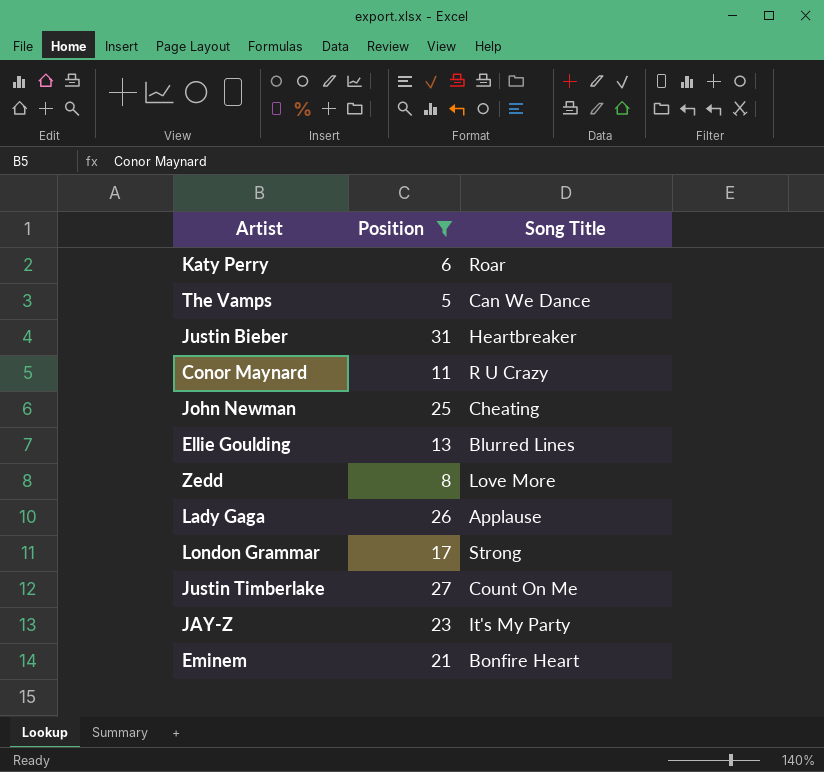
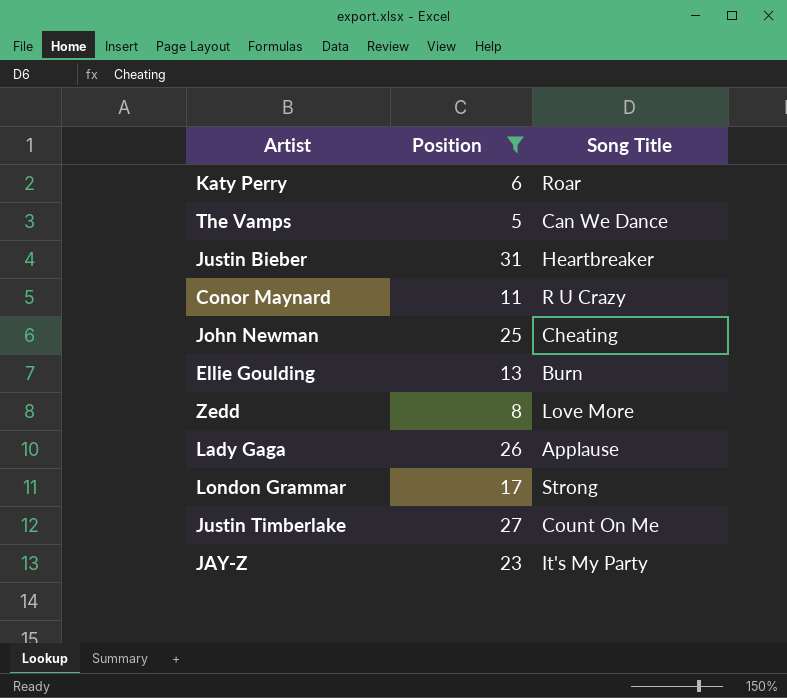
row Eminem: 21 | Bonfire Heart -> none
Ellie Goulding | Song Title: Blurred Lines -> Burn

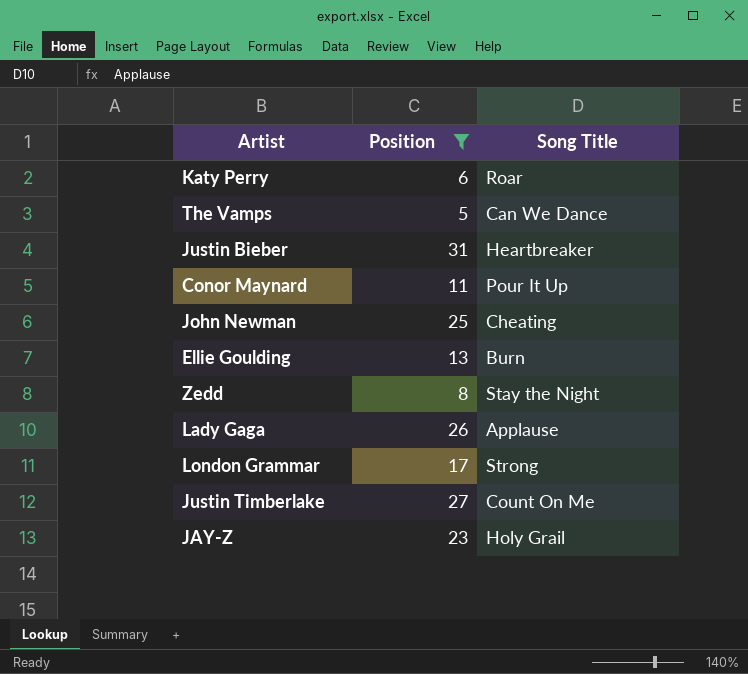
Conor Maynard | Song Title: R U Crazy -> Pour It Up
Zedd | Song Title: Love More -> Stay the Night
JAY-Z | Song Title: It's My Party -> Holy Grail

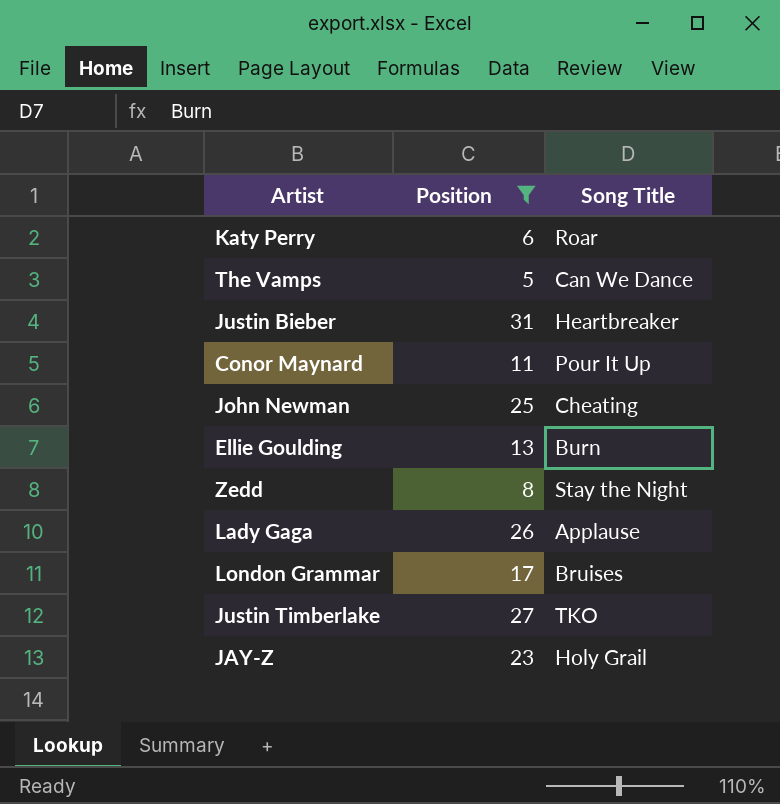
London Grammar | Song Title: Strong -> Bruises
Justin Timberlake | Song Title: Count On Me -> TKO

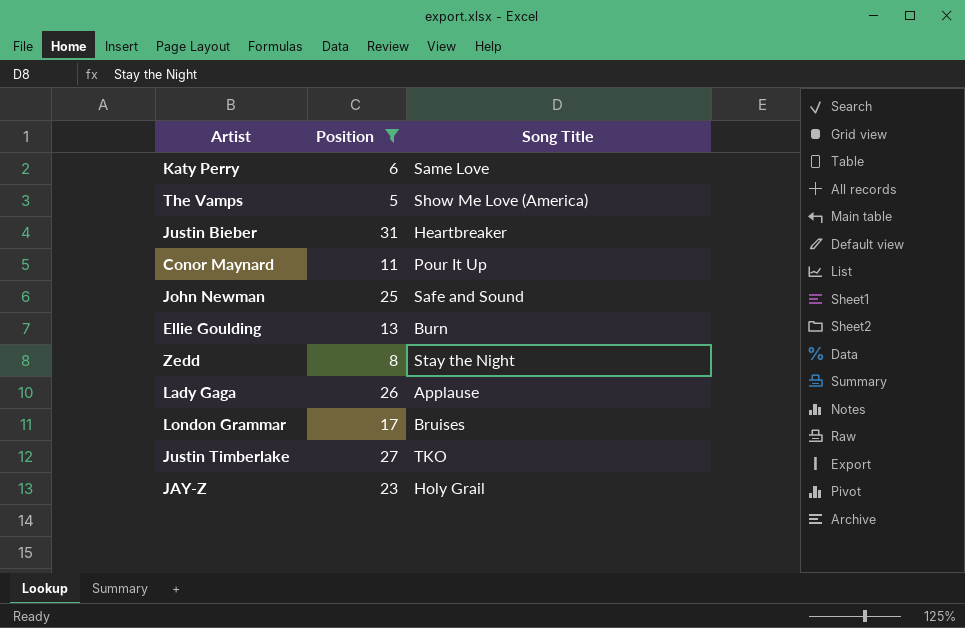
Katy Perry | Song Title: Roar -> Same Love
The Vamps | Song Title: Can We Dance -> Show Me Love (America)
John Newman | Song Title: Cheating -> Safe and Sound

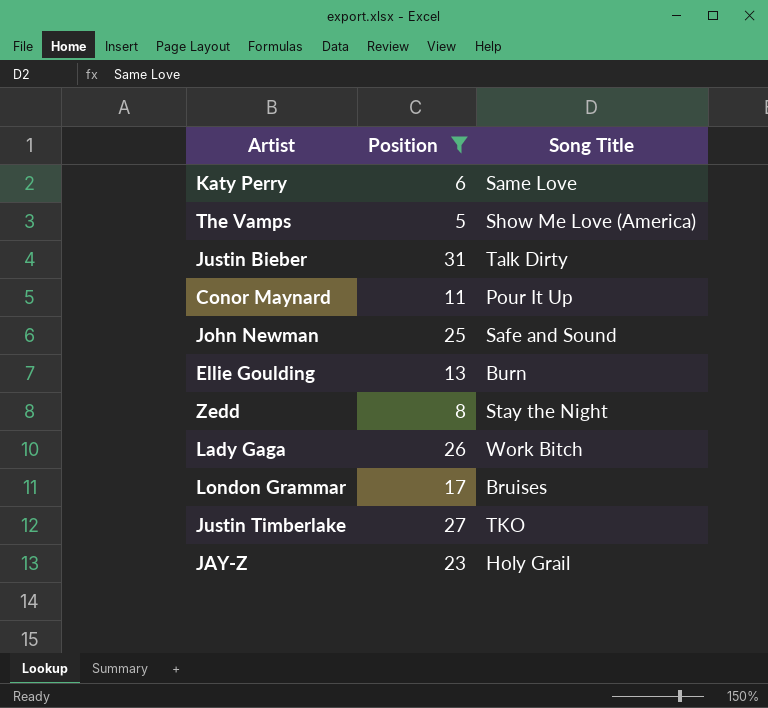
Justin Bieber | Song Title: Heartbreaker -> Talk Dirty
Lady Gaga | Song Title: Applause -> Work Bitch

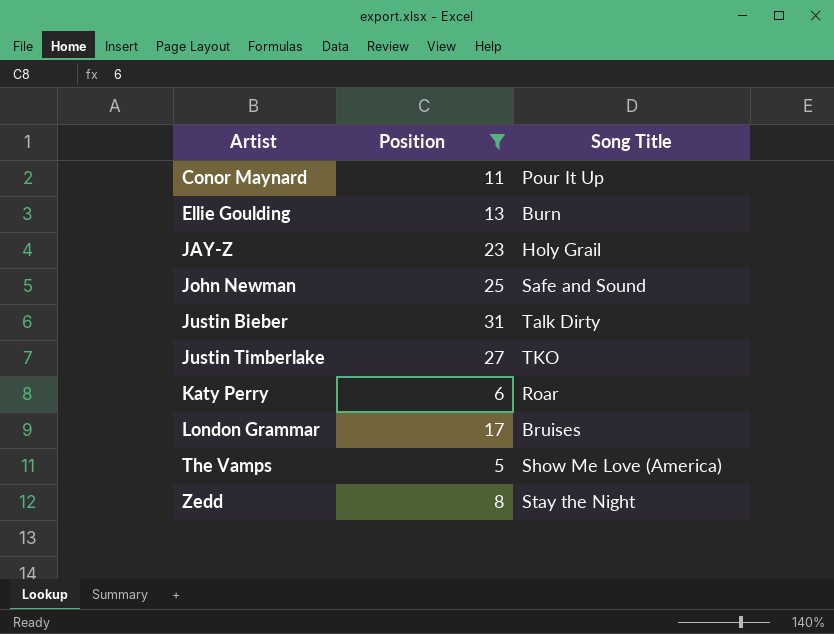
row order: none -> Artist ascending
row Lady Gaga: 26 | Work Bitch -> none
Katy Perry | Song Title: Same Love -> Roar

